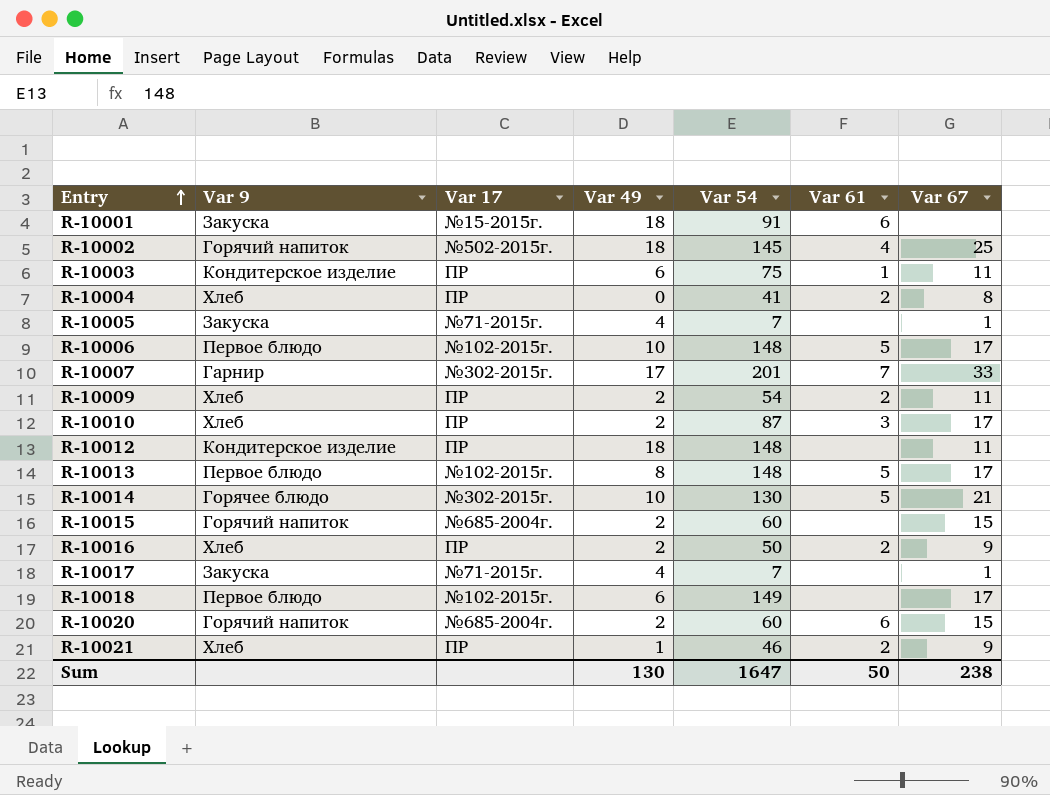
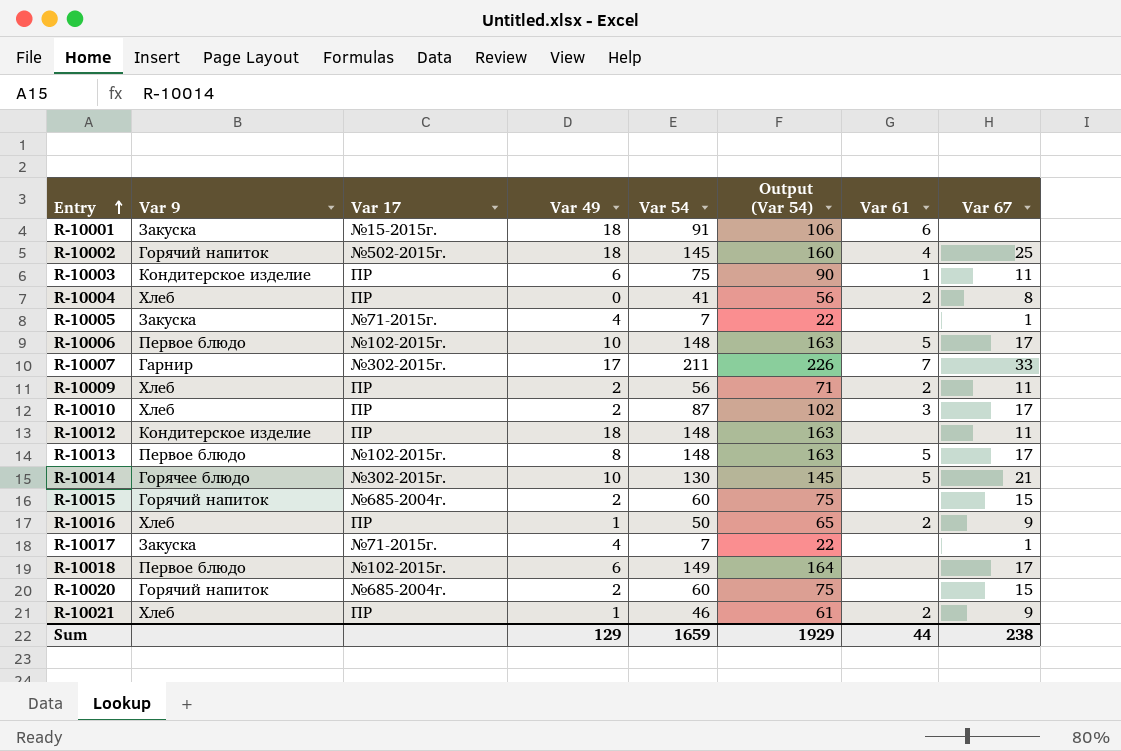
column Output (Var 54) | formula: none -> [Var 54] + 15
R-10007 | Var 54: 201 -> 211
R-10009 | Var 54: 54 -> 56
R-10016 | Var 49: 2 -> 1
R-10020 | Var 61: 6 -> none
Sum | Var 49: 130 -> 129
Sum | Var 54: 1647 -> 1659
Sum | Var 61: 50 -> 44

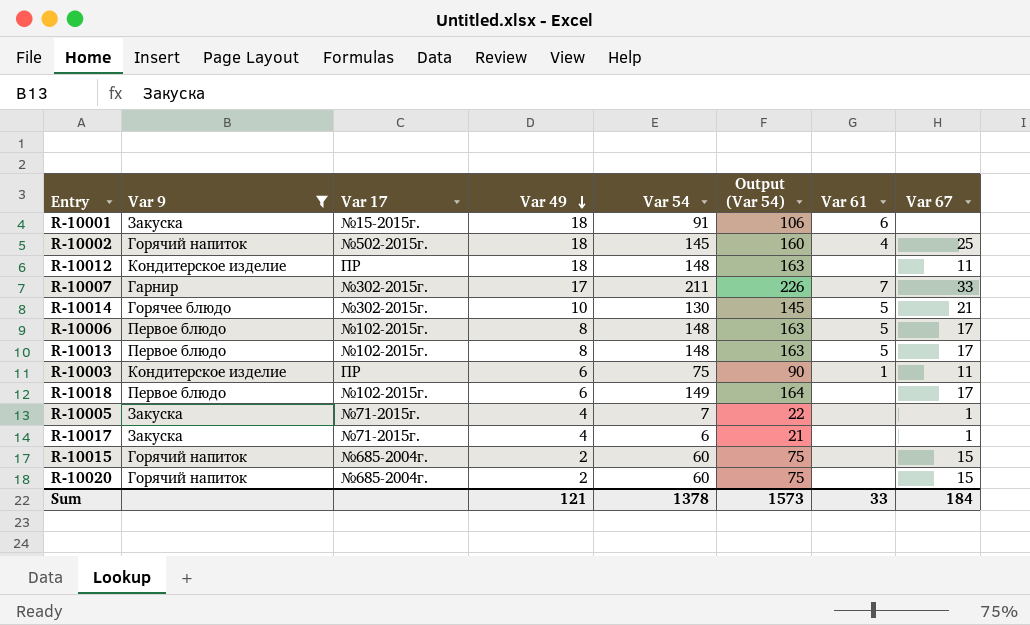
filter: none -> Var 9 != Хлеб
row order: Entry ascending -> Var 49 descending
R-10006 | Var 49: 10 -> 8
R-10017 | Var 54: 7 -> 6
R-10017 | Output (Var 54): 22 -> 21
Sum | Var 49: 129 -> 121
Sum | Var 54: 1659 -> 1378
Sum | Output (Var 54): 1929 -> 1573
Sum | Var 61: 44 -> 33
Sum | Var 67: 238 -> 184

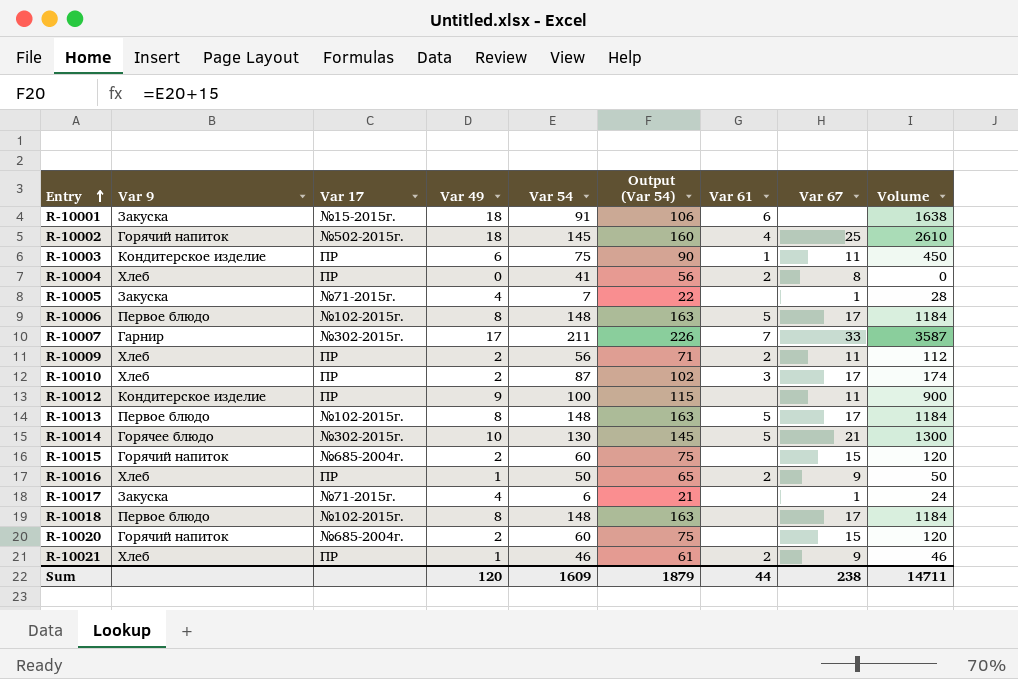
filter: Var 9 != Хлеб -> none
row order: Var 49 descending -> Entry ascending
column Volume | formula: none -> [Var 49] * [Var 54]
R-10012 | Var 49: 18 -> 9
R-10012 | Var 54: 148 -> 100
R-10012 | Output (Var 54): 163 -> 115
R-10018 | Var 49: 6 -> 8
R-10018 | Var 54: 149 -> 148
R-10018 | Output (Var 54): 164 -> 163
Sum | Var 49: 121 -> 120
Sum | Var 54: 1378 -> 1609
Sum | Output (Var 54): 1573 -> 1879
Sum | Var 61: 33 -> 44
Sum | Var 67: 184 -> 238

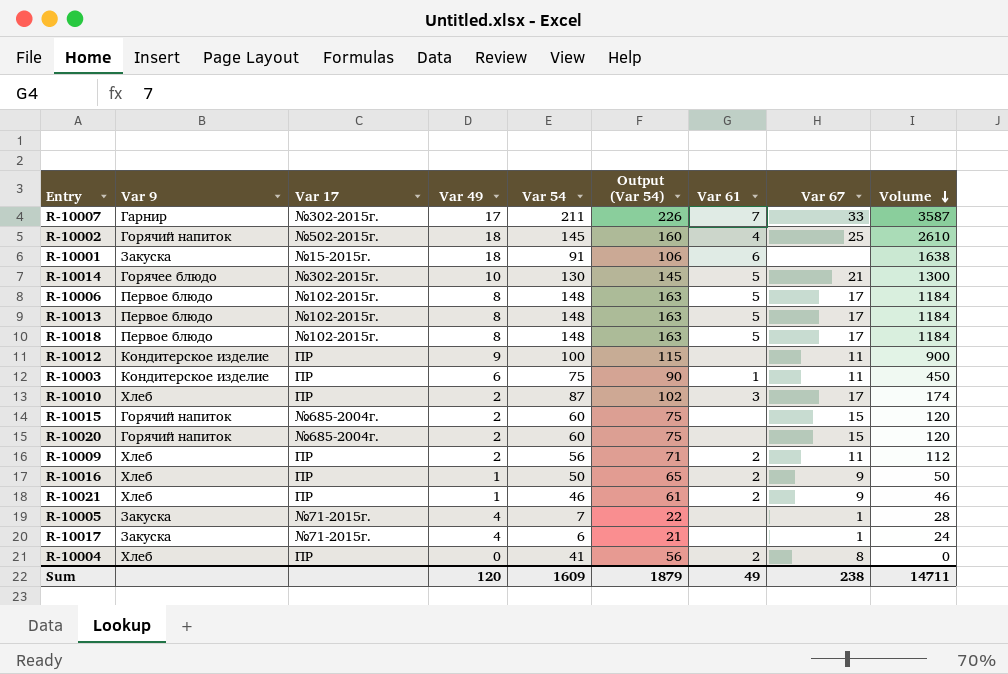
row order: Entry ascending -> Volume descending
R-10018 | Var 61: none -> 5
Sum | Var 61: 44 -> 49

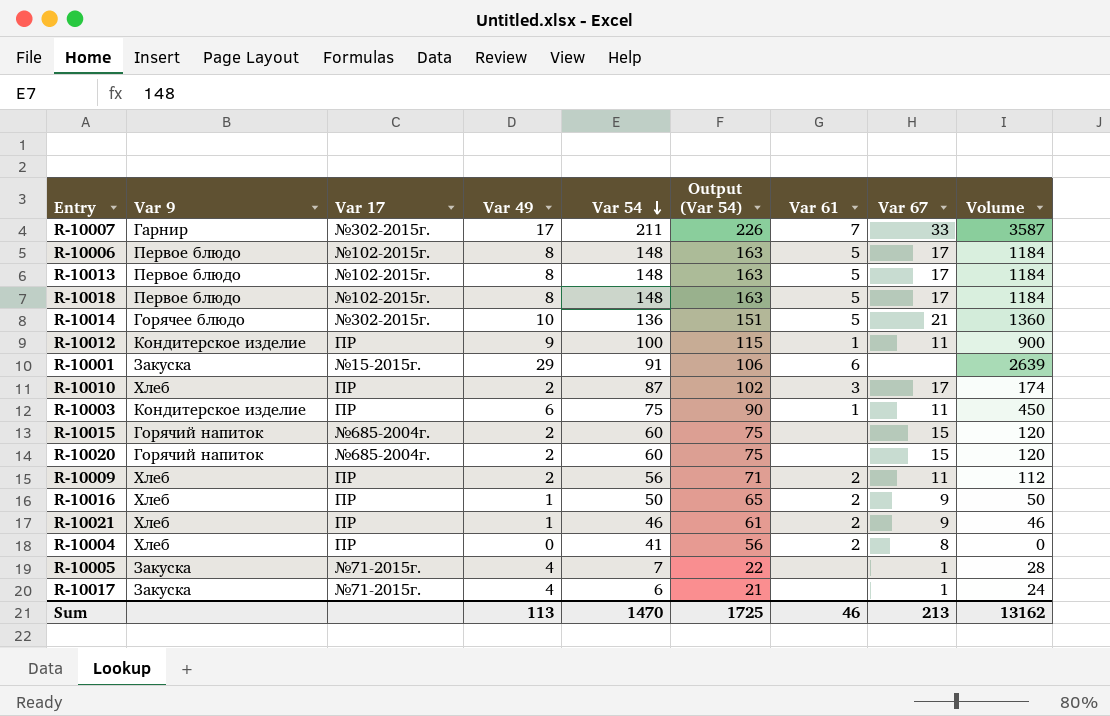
row order: Volume descending -> Var 54 descending
row R-10002: Горячий напиток | №502-2015г. | 18 | 145 | 160 | 4 | 25 | 2610 -> none
R-10014 | Var 54: 130 -> 136
R-10014 | Output (Var 54): 145 -> 151
R-10014 | Volume: 1300 -> 1360
R-10012 | Var 61: none -> 1
R-10001 | Var 49: 18 -> 29
R-10001 | Volume: 1638 -> 2639
Sum | Var 49: 120 -> 113
Sum | Var 54: 1609 -> 1470
Sum | Output (Var 54): 1879 -> 1725
Sum | Var 61: 49 -> 46
Sum | Var 67: 238 -> 213
Sum | Volume: 14711 -> 13162

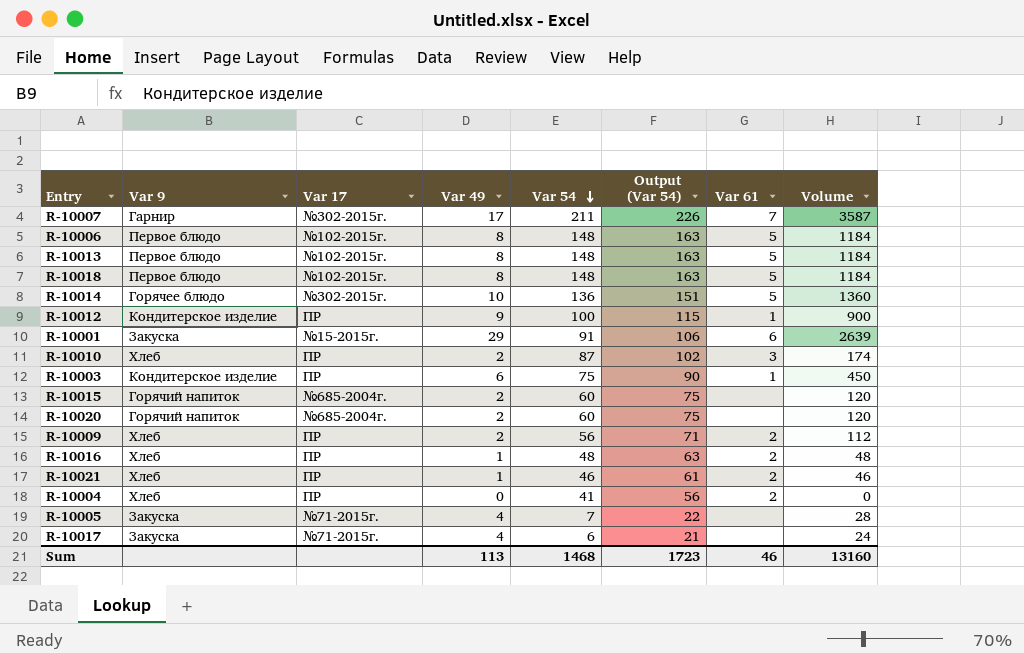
column Var 67 | position: 8 -> none
R-10016 | Var 54: 50 -> 48
R-10016 | Output (Var 54): 65 -> 63
R-10016 | Volume: 50 -> 48
Sum | Var 54: 1470 -> 1468
Sum | Output (Var 54): 1725 -> 1723
Sum | Volume: 13162 -> 13160

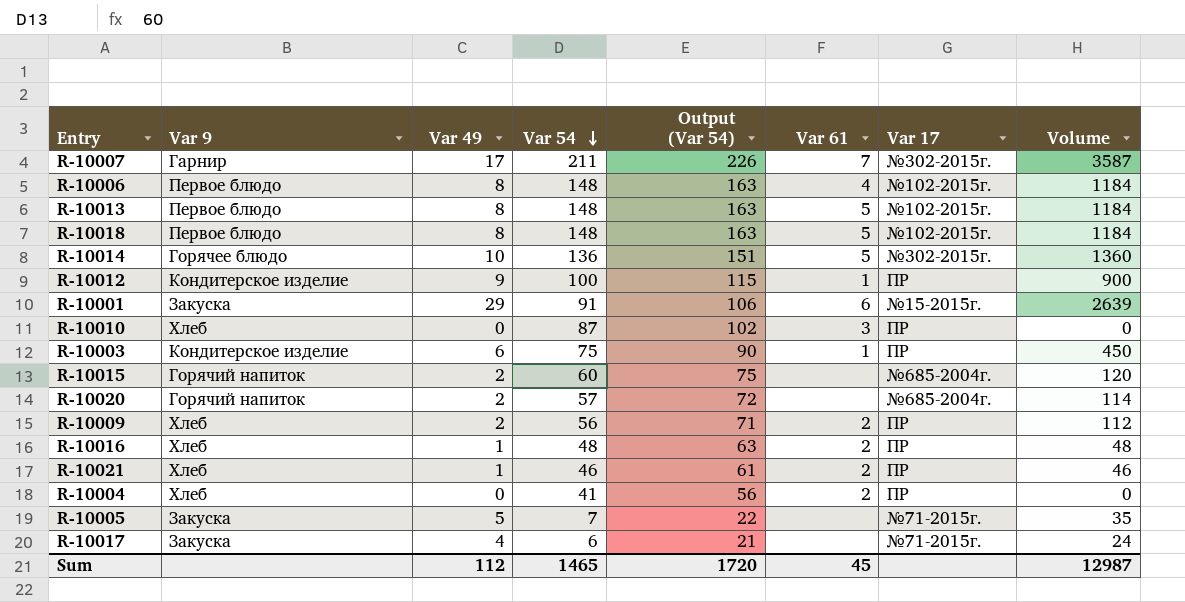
column Var 17 | position: 3 -> 7
R-10006 | Var 61: 5 -> 4
R-10010 | Var 49: 2 -> 0
R-10010 | Volume: 174 -> 0
R-10020 | Var 54: 60 -> 57
R-10020 | Output (Var 54): 75 -> 72
R-10020 | Volume: 120 -> 114
R-10005 | Var 49: 4 -> 5
R-10005 | Volume: 28 -> 35
Sum | Var 49: 113 -> 112
Sum | Var 54: 1468 -> 1465
Sum | Output (Var 54): 1723 -> 1720
Sum | Var 61: 46 -> 45
Sum | Volume: 13160 -> 12987

